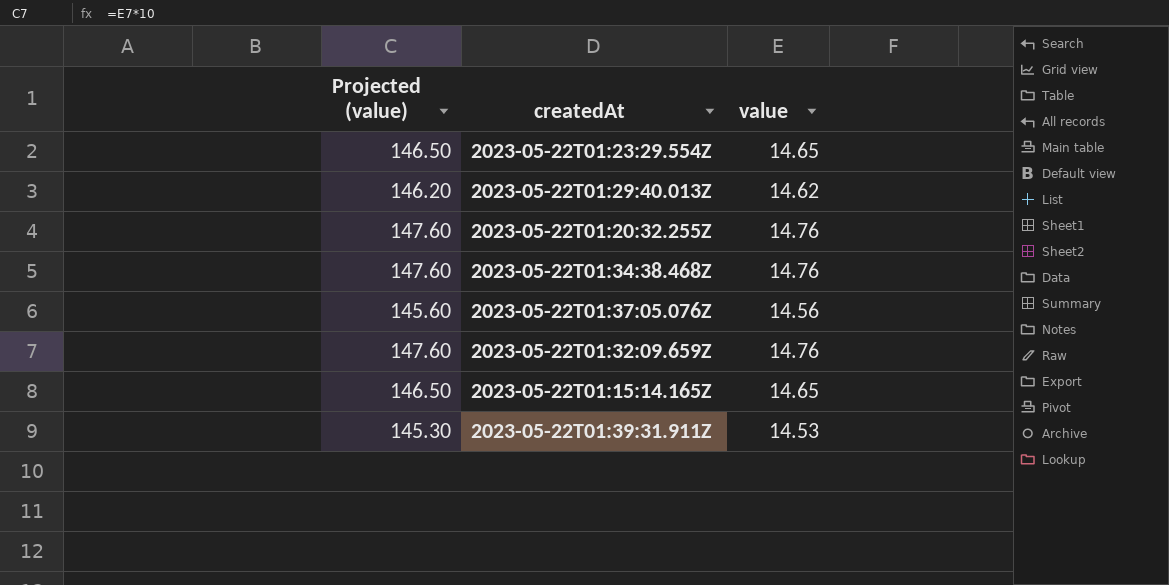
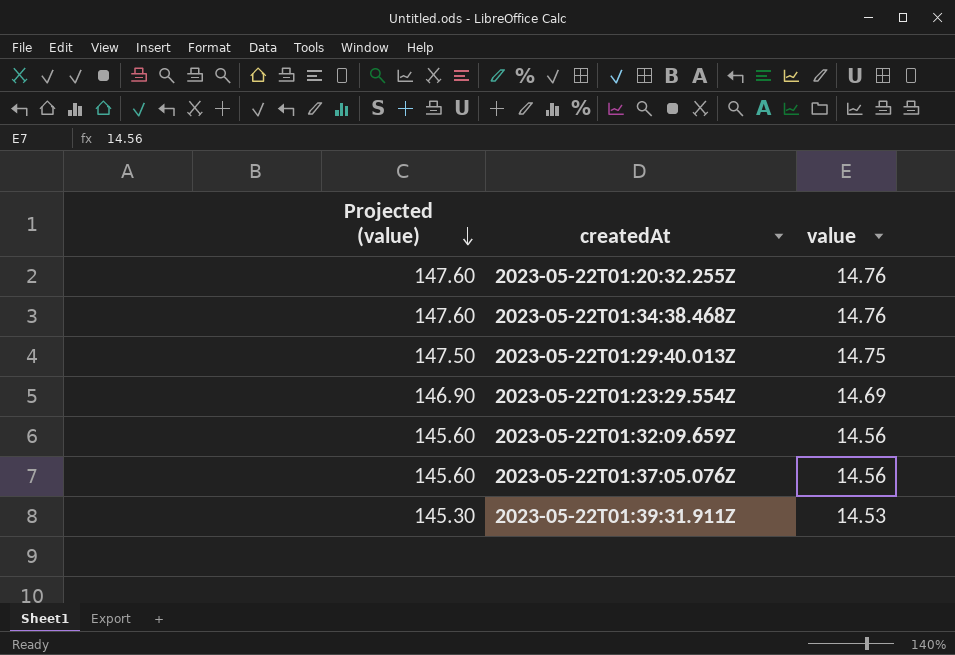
row order: none -> Projected (value) descending
row 2023-05-22T01:15:14.165Z: 146.50 | 14.65 -> none
2023-05-22T01:29:40.013Z | Projected (value): 146.20 -> 147.50
2023-05-22T01:29:40.013Z | value: 14.62 -> 14.75
2023-05-22T01:23:29.554Z | Projected (value): 146.50 -> 146.90
2023-05-22T01:23:29.554Z | value: 14.65 -> 14.69
2023-05-22T01:32:09.659Z | Projected (value): 147.60 -> 145.60
2023-05-22T01:32:09.659Z | value: 14.76 -> 14.56

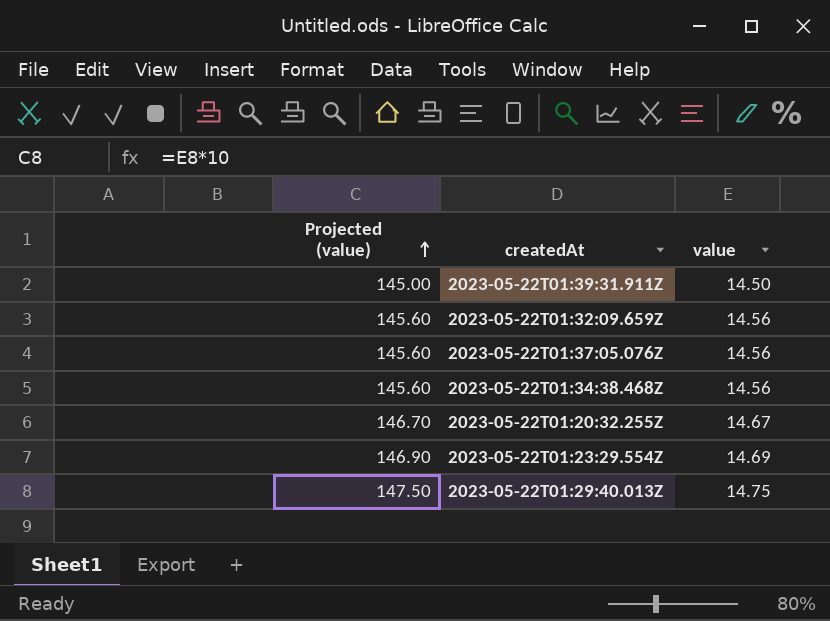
row order: Projected (value) descending -> Projected (value) ascending
2023-05-22T01:39:31.911Z | Projected (value): 145.30 -> 145.00
2023-05-22T01:39:31.911Z | value: 14.53 -> 14.50
2023-05-22T01:34:38.468Z | Projected (value): 147.60 -> 145.60
2023-05-22T01:34:38.468Z | value: 14.76 -> 14.56
2023-05-22T01:20:32.255Z | Projected (value): 147.60 -> 146.70
2023-05-22T01:20:32.255Z | value: 14.76 -> 14.67

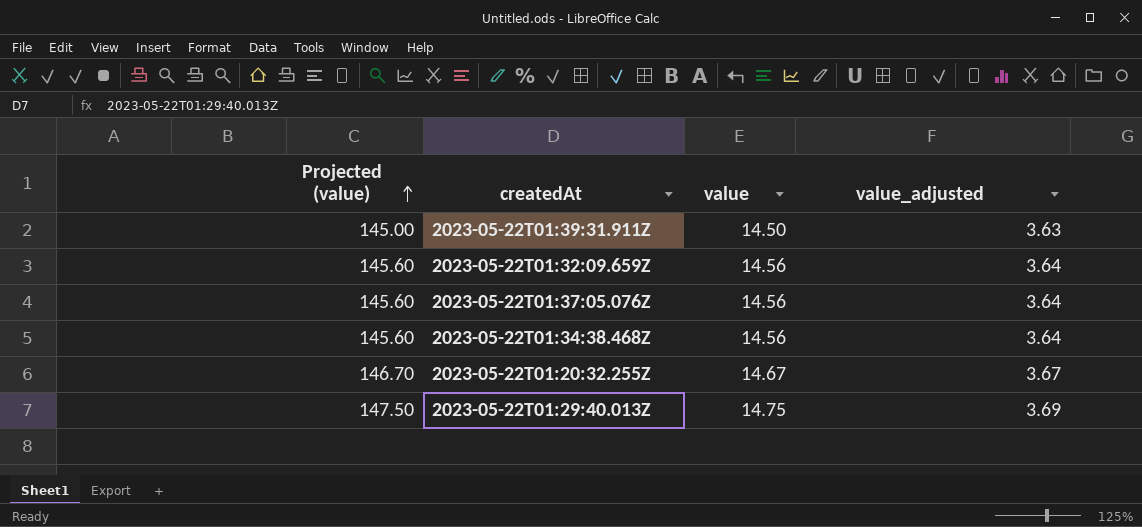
column value_adjusted | formula: none -> [value] * 0.25
row 2023-05-22T01:23:29.554Z: 146.90 | 14.69 -> none

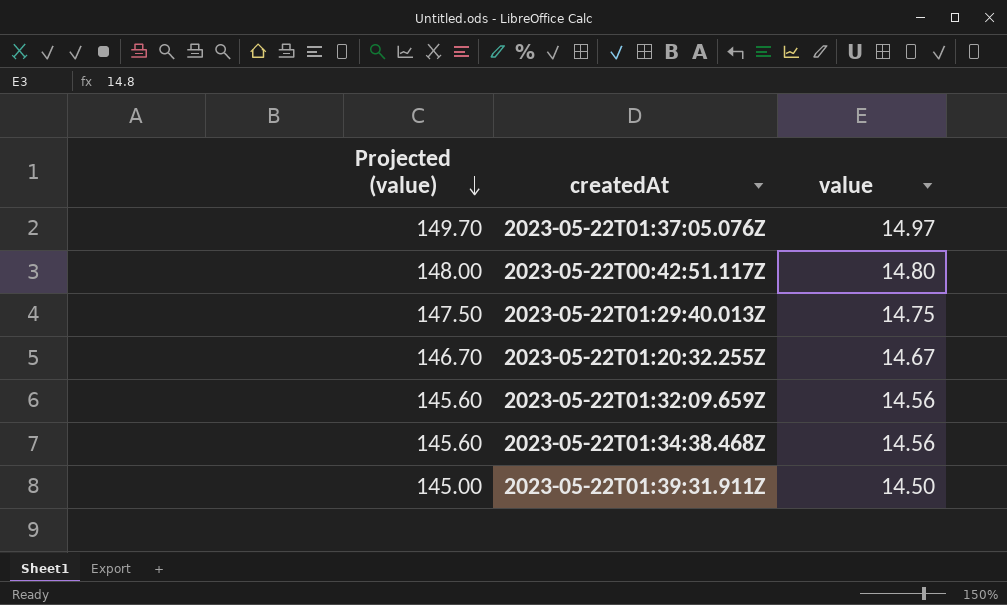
row order: Projected (value) ascending -> Projected (value) descending
column value_adjusted | formula: [value] * 0.25 -> none
2023-05-22T01:37:05.076Z | Projected (value): 145.60 -> 149.70
2023-05-22T01:37:05.076Z | value: 14.56 -> 14.97
row 2023-05-22T00:42:51.117Z: none -> 148.00 | 14.80

